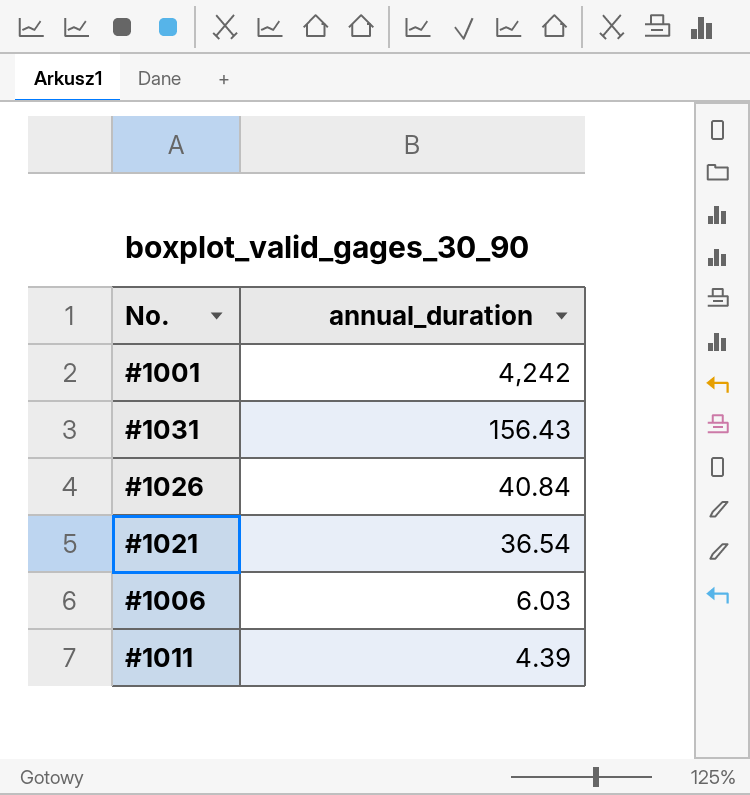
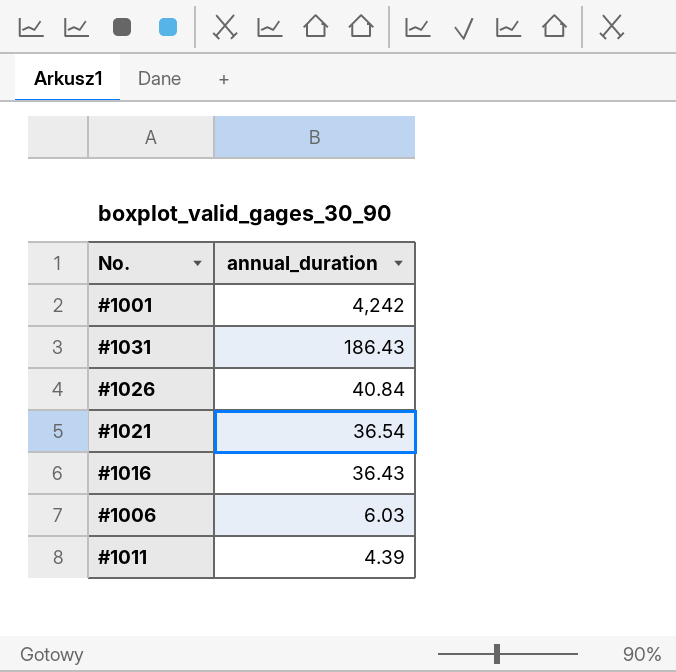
#1031 | annual_duration: 156.43 -> 186.43
row #1016: none -> 36.43

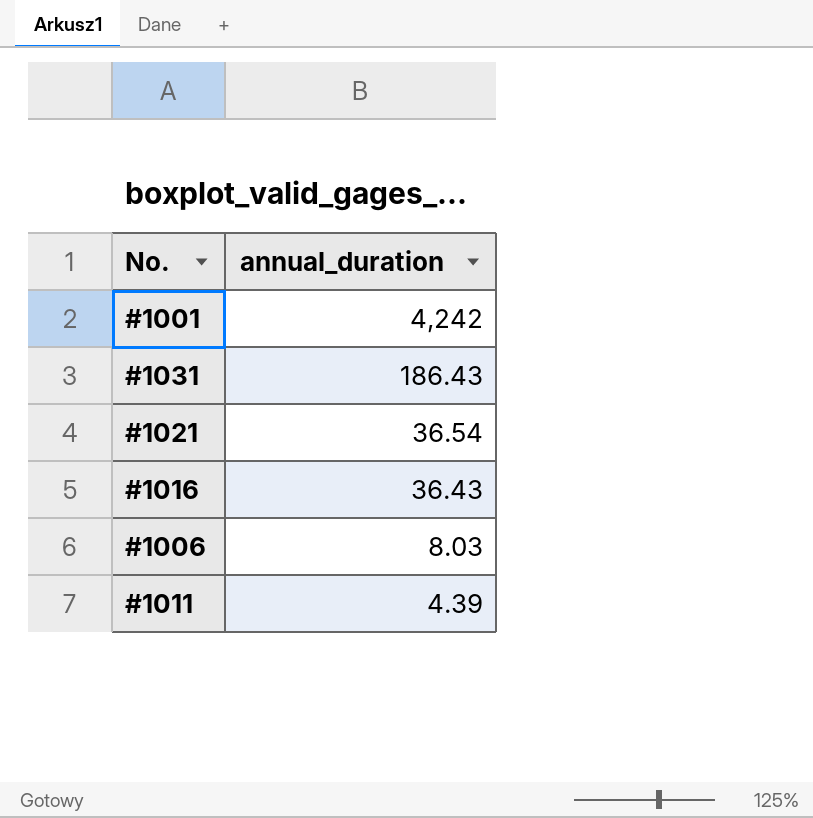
row #1026: 40.84 -> none
#1006 | annual_duration: 6.03 -> 8.03

